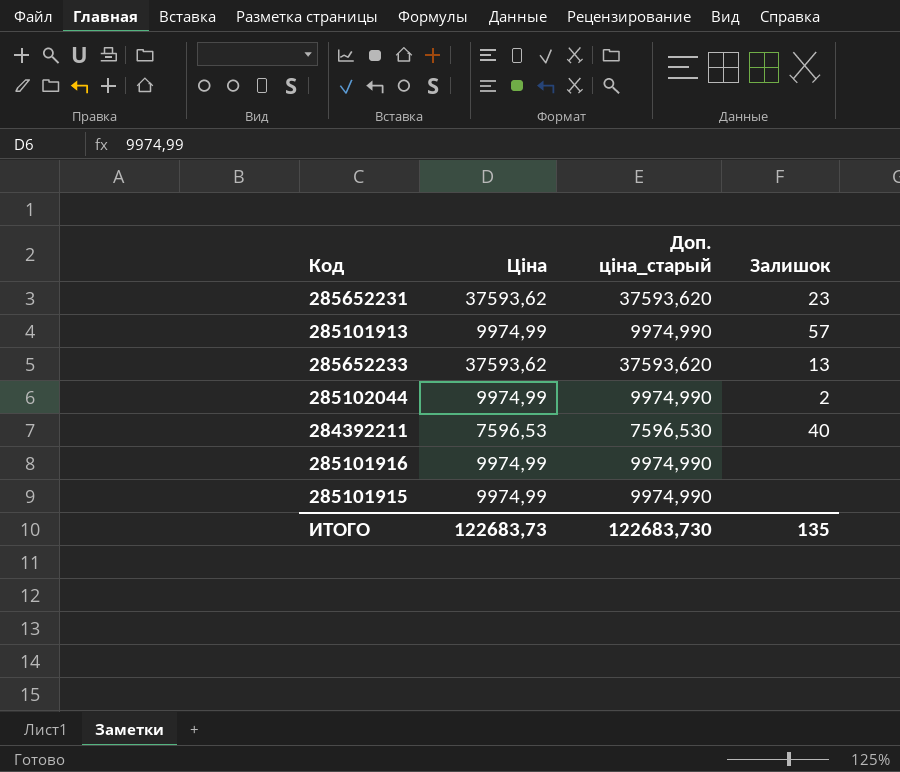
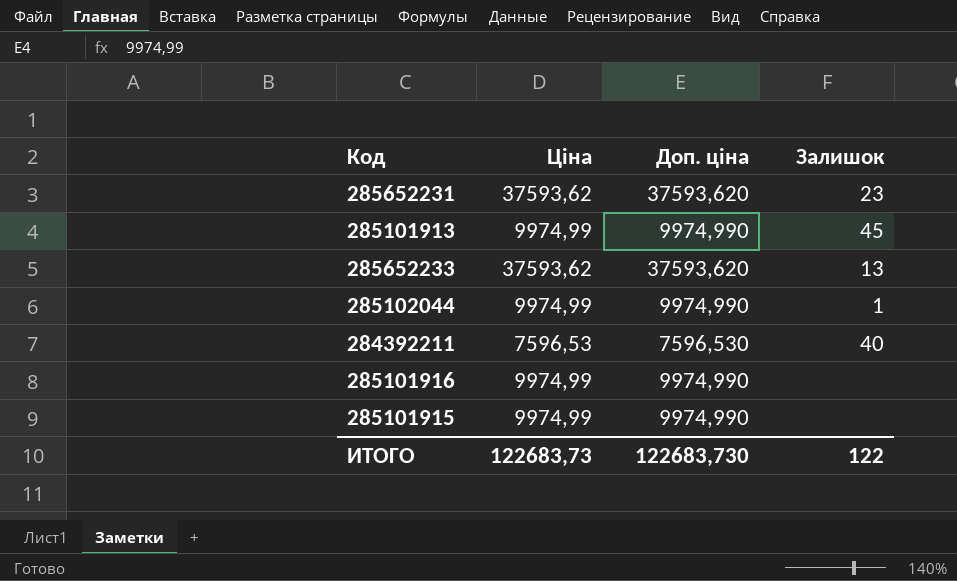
column name: Доп. ціна_старый -> Доп. ціна
285101913 | Залишок: 57 -> 45
285102044 | Залишок: 2 -> 1
ИТОГО | Залишок: 135 -> 122

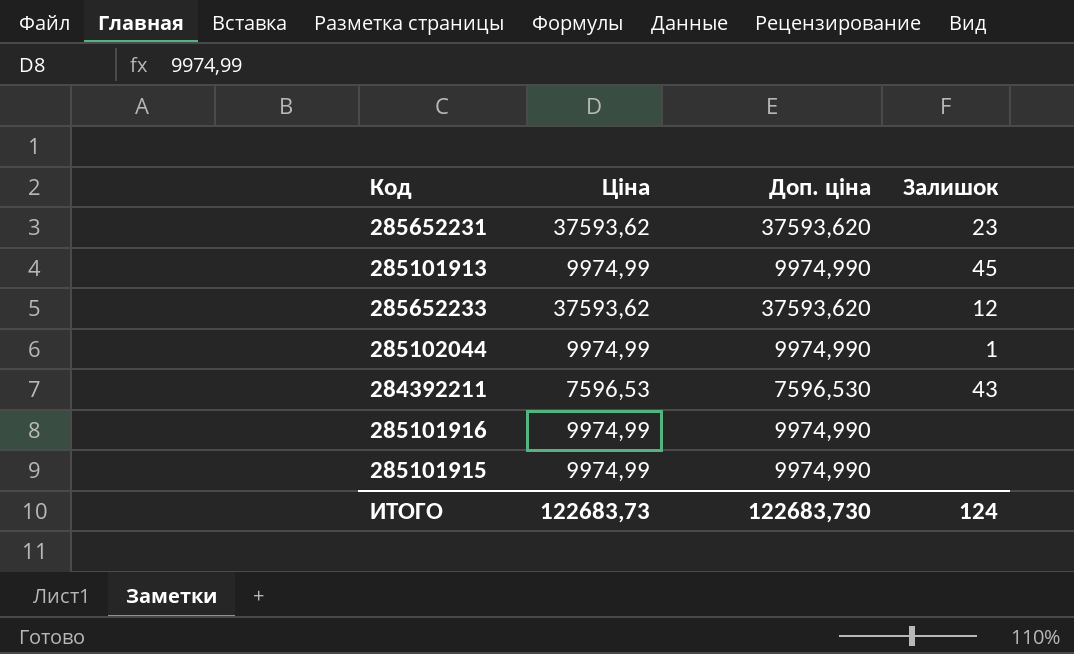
285652233 | Залишок: 13 -> 12
284392211 | Залишок: 40 -> 43
ИТОГО | Залишок: 122 -> 124

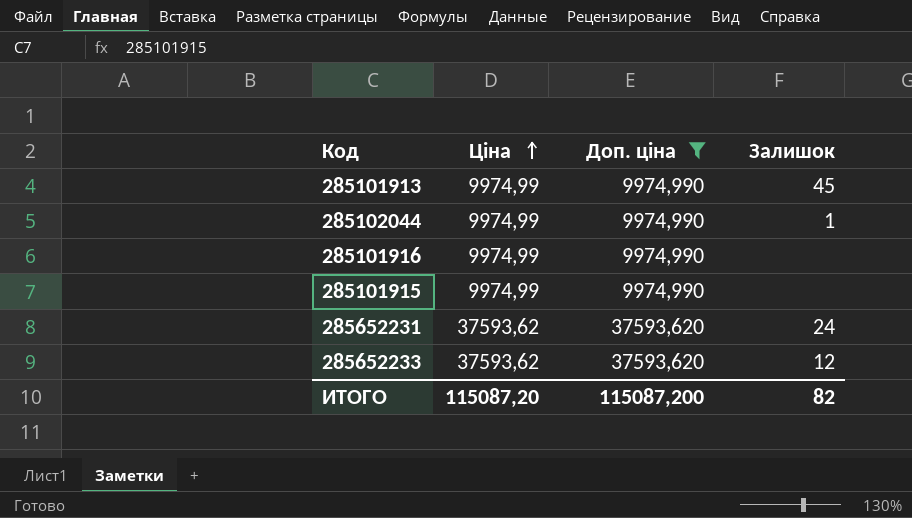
filter: none -> Доп. ціна != 7596,530
row order: none -> Ціна ascending
285652231 | Залишок: 23 -> 24
ИТОГО | Ціна: 122683,73 -> 115087,20
ИТОГО | Доп. ціна: 122683,730 -> 115087,200
ИТОГО | Залишок: 124 -> 82

